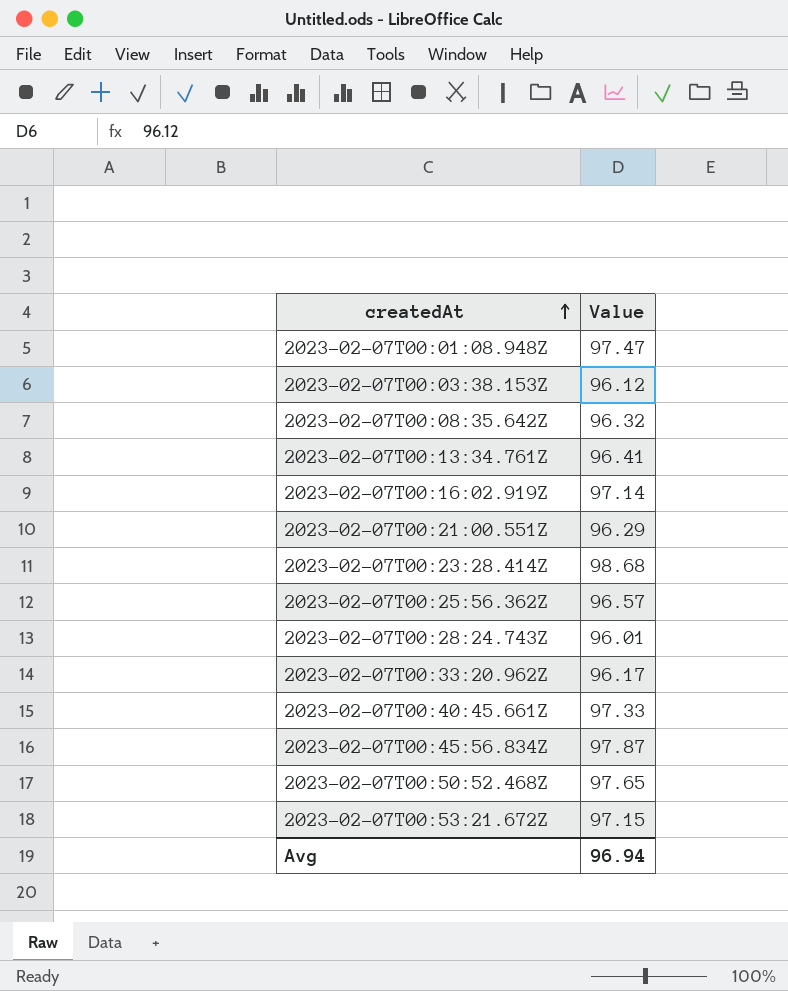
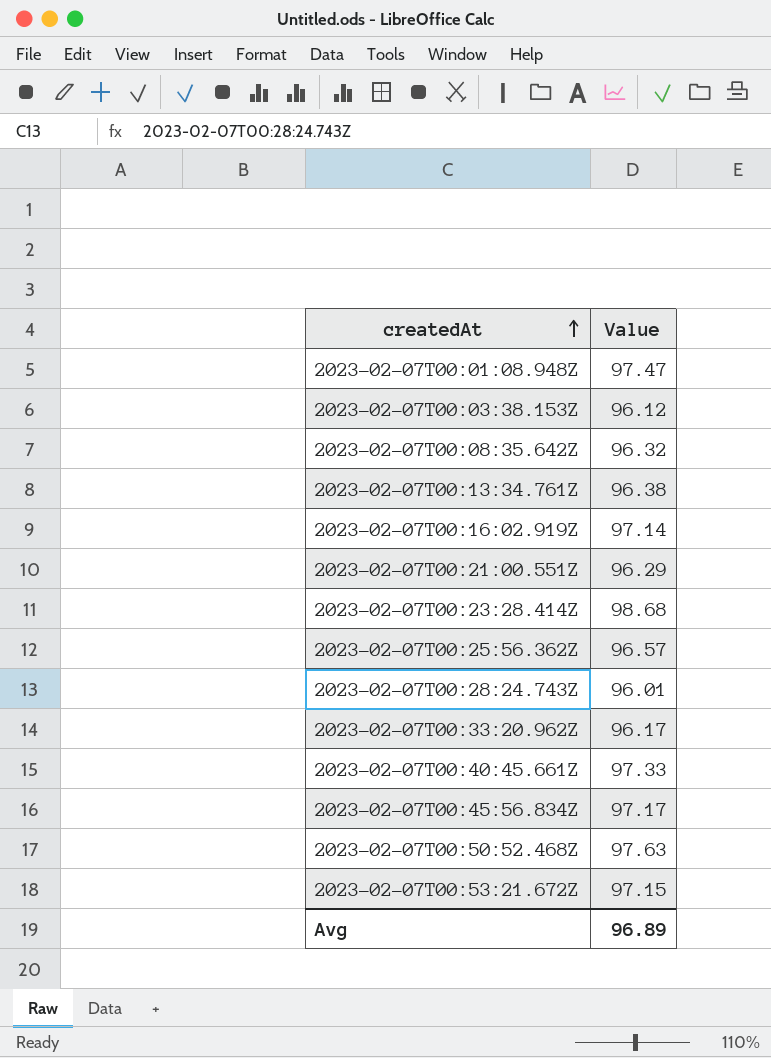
2023-02-07T00:13:34.761Z | Value: 96.41 -> 96.38
2023-02-07T00:45:56.834Z | Value: 97.87 -> 97.17
2023-02-07T00:50:52.468Z | Value: 97.65 -> 97.63
Avg | Value: 96.94 -> 96.89

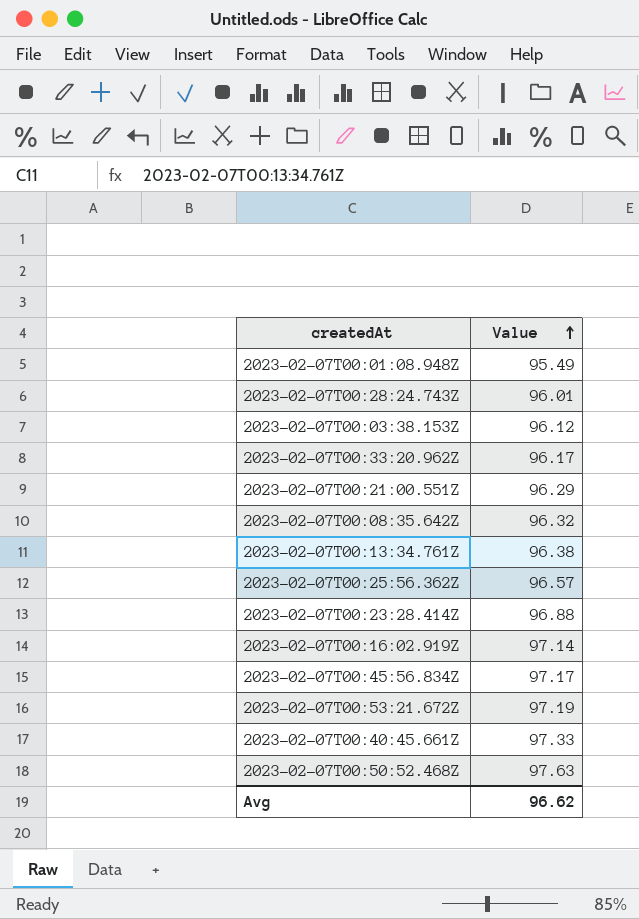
row order: createdAt ascending -> Value ascending
2023-02-07T00:01:08.948Z | Value: 97.47 -> 95.49
2023-02-07T00:23:28.414Z | Value: 98.68 -> 96.88
2023-02-07T00:53:21.672Z | Value: 97.15 -> 97.19
Avg | Value: 96.89 -> 96.62

